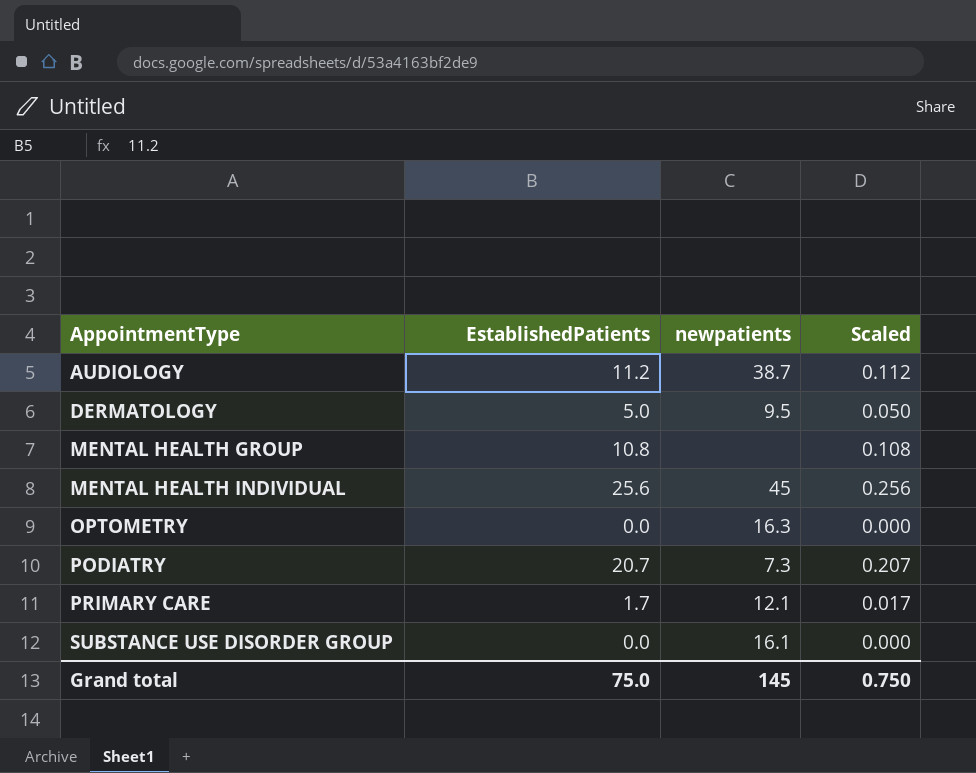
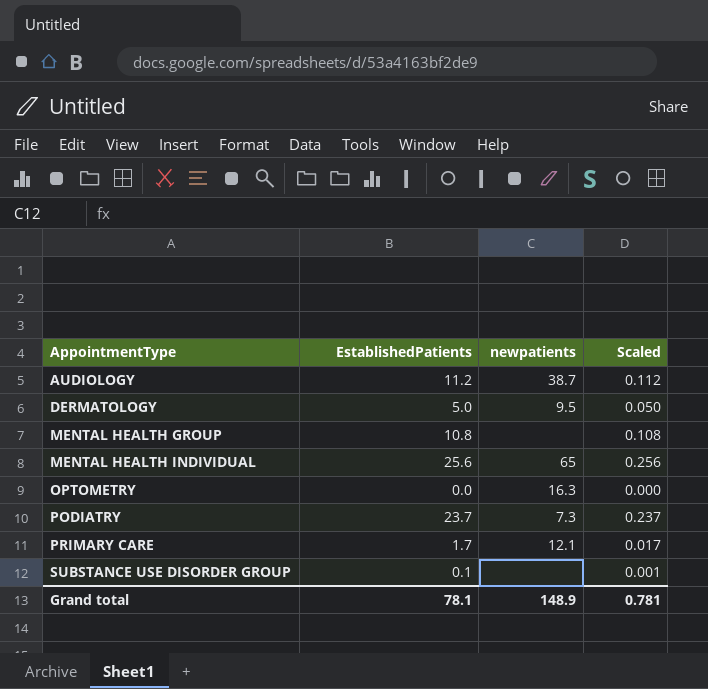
MENTAL HEALTH INDIVIDUAL | newpatients: 45 -> 65
PODIATRY | EstablishedPatients: 20.7 -> 23.7
PODIATRY | Scaled: 0.207 -> 0.237
SUBSTANCE USE DISORDER GROUP | EstablishedPatients: 0.0 -> 0.1
SUBSTANCE USE DISORDER GROUP | newpatients: 16.1 -> none
SUBSTANCE USE DISORDER GROUP | Scaled: 0.000 -> 0.001
Grand total | EstablishedPatients: 75.0 -> 78.1
Grand total | newpatients: 145 -> 148.9
Grand total | Scaled: 0.750 -> 0.781

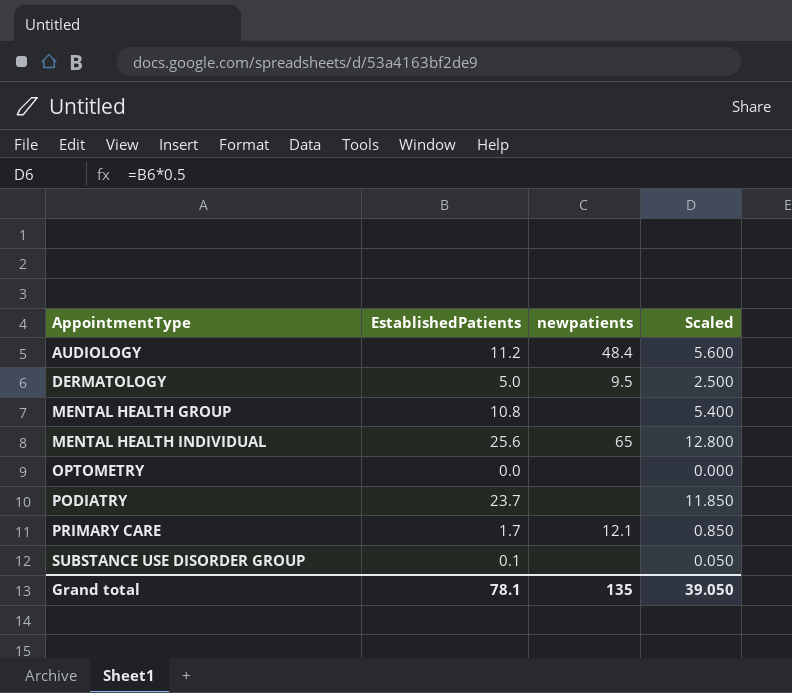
column Scaled | formula: [EstablishedPatients] * 0.01 -> [EstablishedPatients] * 0.5
AUDIOLOGY | newpatients: 38.7 -> 48.4
OPTOMETRY | newpatients: 16.3 -> none
PODIATRY | newpatients: 7.3 -> none
Grand total | newpatients: 148.9 -> 135
Grand total | Scaled: 0.781 -> 39.050

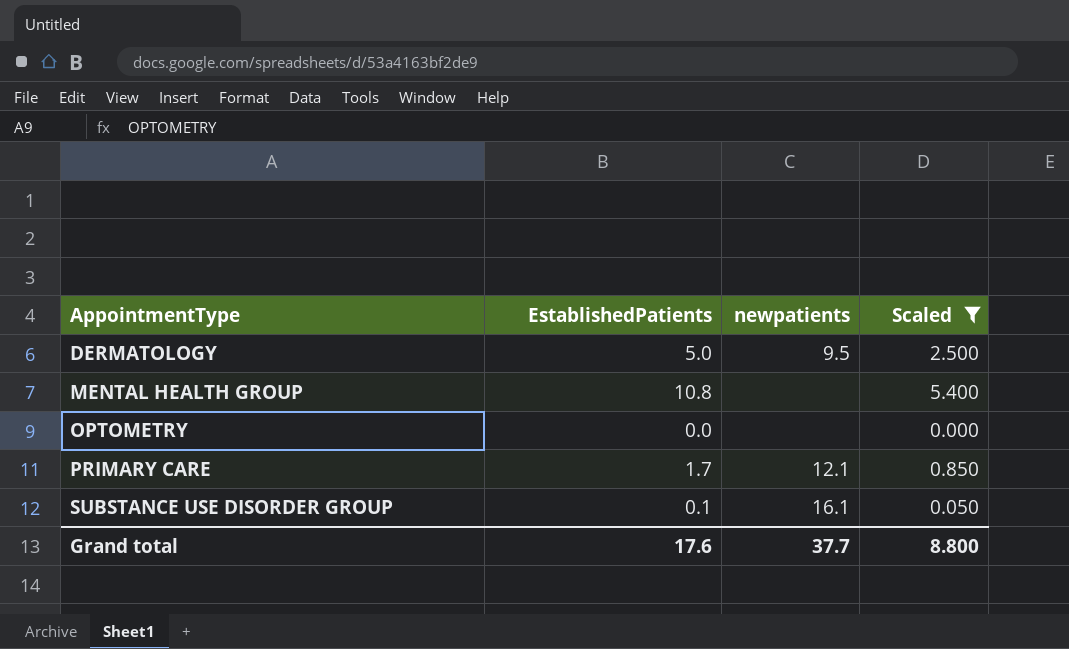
filter: none -> Scaled <= 5.400
SUBSTANCE USE DISORDER GROUP | newpatients: none -> 16.1
Grand total | EstablishedPatients: 78.1 -> 17.6
Grand total | newpatients: 135 -> 37.7
Grand total | Scaled: 39.050 -> 8.800

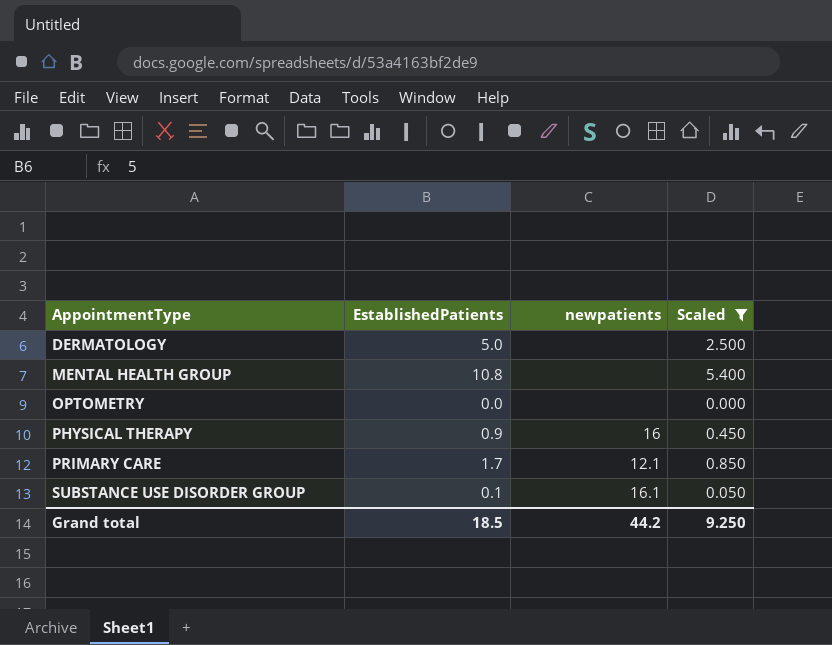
DERMATOLOGY | newpatients: 9.5 -> none
row PHYSICAL THERAPY: none -> 0.9 | 16 | 0.450
Grand total | EstablishedPatients: 17.6 -> 18.5
Grand total | newpatients: 37.7 -> 44.2
Grand total | Scaled: 8.800 -> 9.250

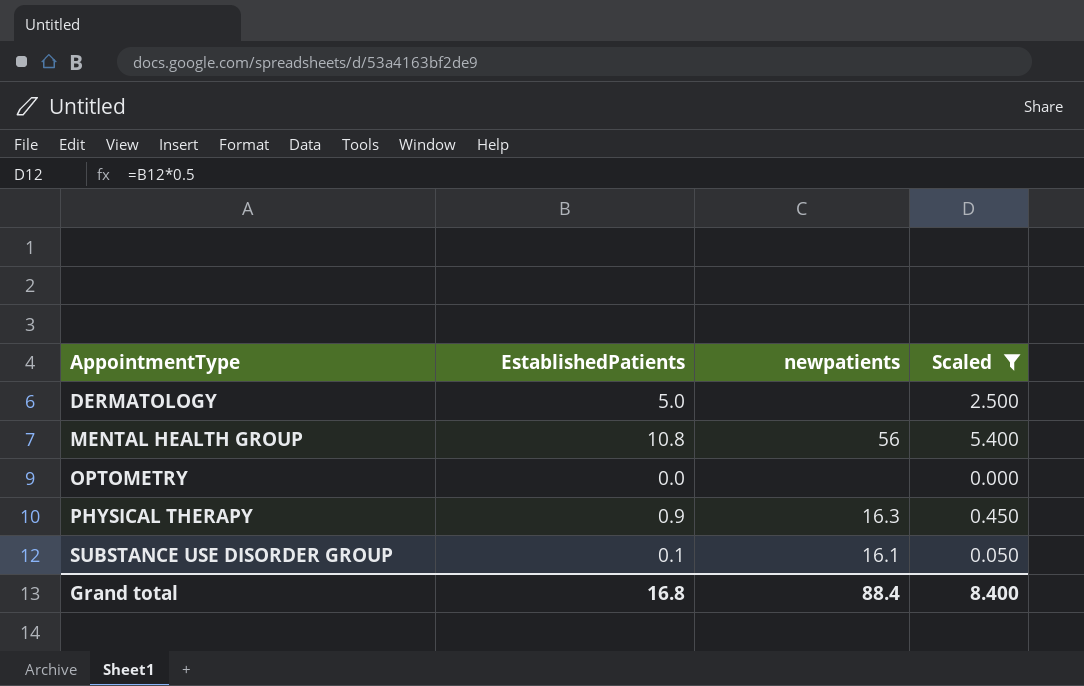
row PRIMARY CARE: 1.7 | 12.1 | 0.850 -> none
MENTAL HEALTH GROUP | newpatients: none -> 56
PHYSICAL THERAPY | newpatients: 16 -> 16.3
Grand total | EstablishedPatients: 18.5 -> 16.8
Grand total | newpatients: 44.2 -> 88.4
Grand total | Scaled: 9.250 -> 8.400

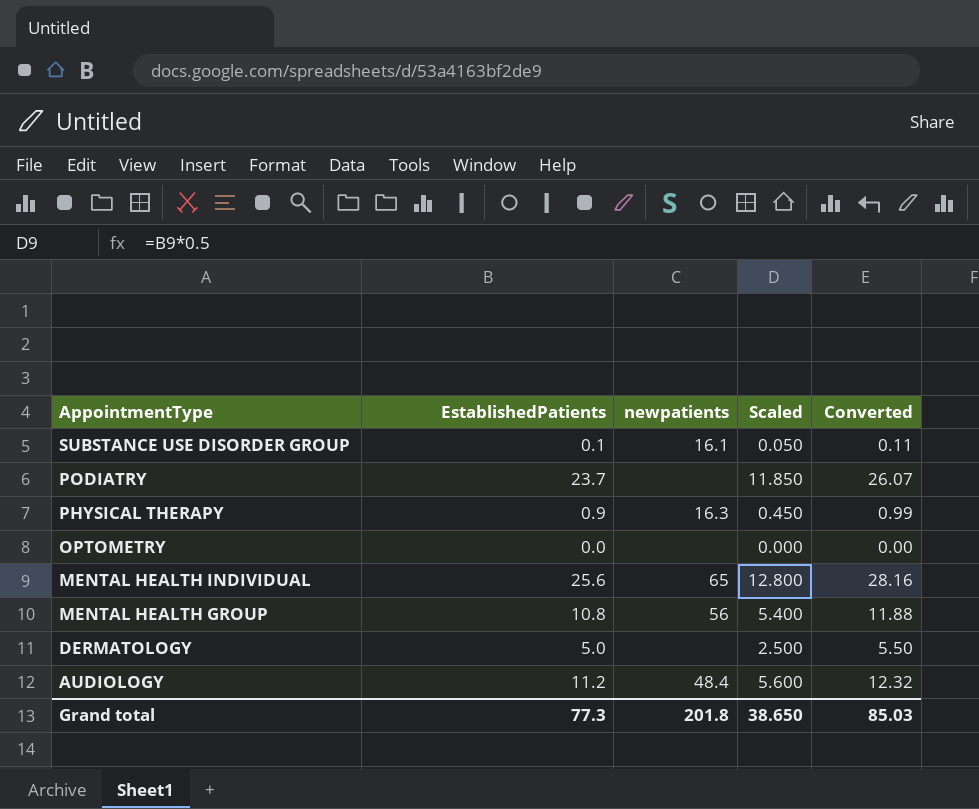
filter: Scaled <= 5.400 -> none
row order: AppointmentType ascending -> AppointmentType descending
column Converted | formula: none -> [EstablishedPatients] * 1.1
Grand total | EstablishedPatients: 16.8 -> 77.3
Grand total | newpatients: 88.4 -> 201.8
Grand total | Scaled: 8.400 -> 38.650

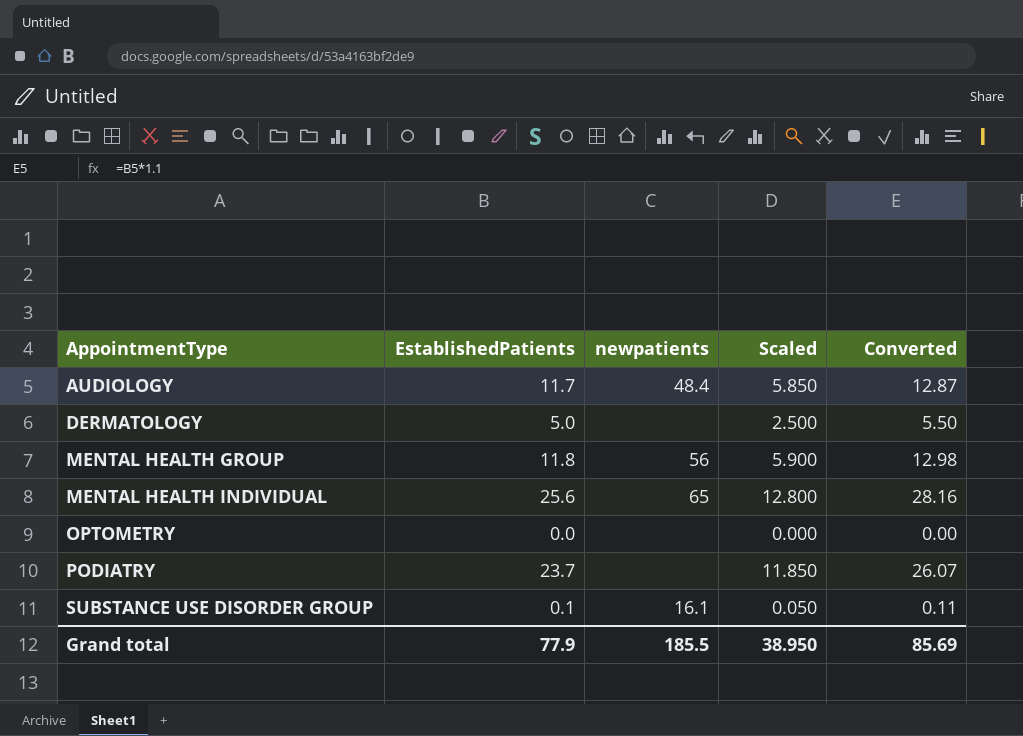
row order: AppointmentType descending -> AppointmentType ascending
row PHYSICAL THERAPY: 0.9 | 16.3 | 0.450 | 0.99 -> none
AUDIOLOGY | EstablishedPatients: 11.2 -> 11.7
AUDIOLOGY | Scaled: 5.600 -> 5.850
AUDIOLOGY | Converted: 12.32 -> 12.87
MENTAL HEALTH GROUP | EstablishedPatients: 10.8 -> 11.8
MENTAL HEALTH GROUP | Scaled: 5.400 -> 5.900
MENTAL HEALTH GROUP | Converted: 11.88 -> 12.98
Grand total | EstablishedPatients: 77.3 -> 77.9
Grand total | newpatients: 201.8 -> 185.5
Grand total | Scaled: 38.650 -> 38.950
Grand total | Converted: 85.03 -> 85.69

